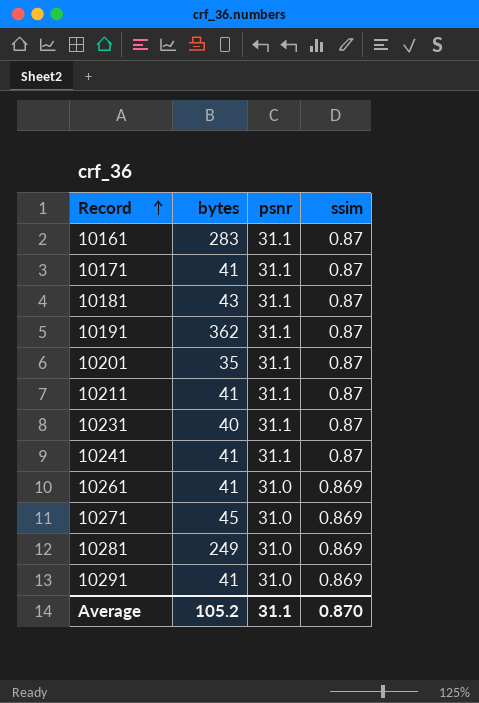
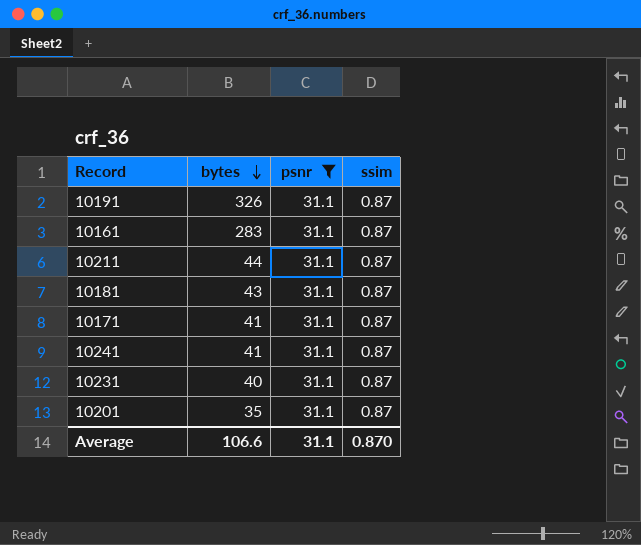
filter: none -> psnr = 31.1
row order: Record ascending -> bytes descending
10191 | bytes: 362 -> 326
10211 | bytes: 41 -> 44
Average | bytes: 105.2 -> 106.6

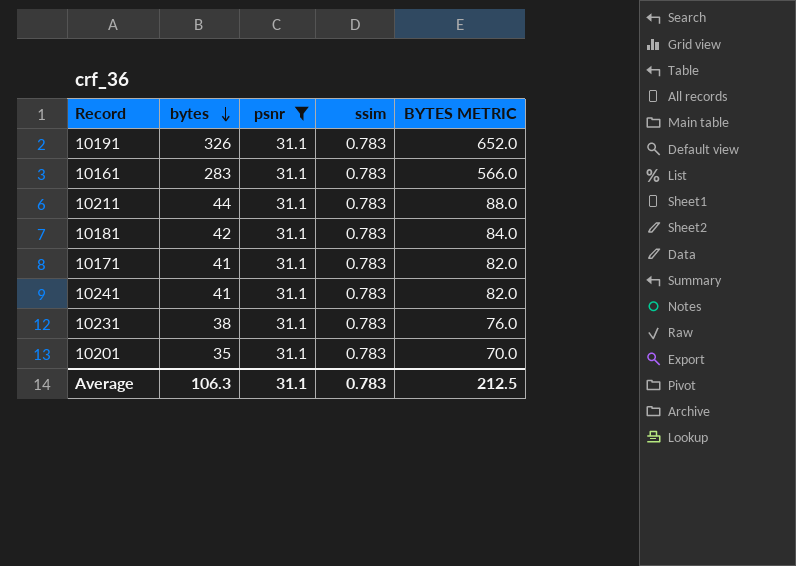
column BYTES METRIC | formula: none -> [bytes] * 2
10191 | ssim: 0.87 -> 0.783
10161 | ssim: 0.87 -> 0.783
10211 | ssim: 0.87 -> 0.783
10181 | bytes: 43 -> 42
10181 | ssim: 0.87 -> 0.783
10171 | ssim: 0.87 -> 0.783
10241 | ssim: 0.87 -> 0.783
10231 | bytes: 40 -> 38
10231 | ssim: 0.87 -> 0.783
10201 | ssim: 0.87 -> 0.783
Average | bytes: 106.6 -> 106.3
Average | ssim: 0.870 -> 0.783

